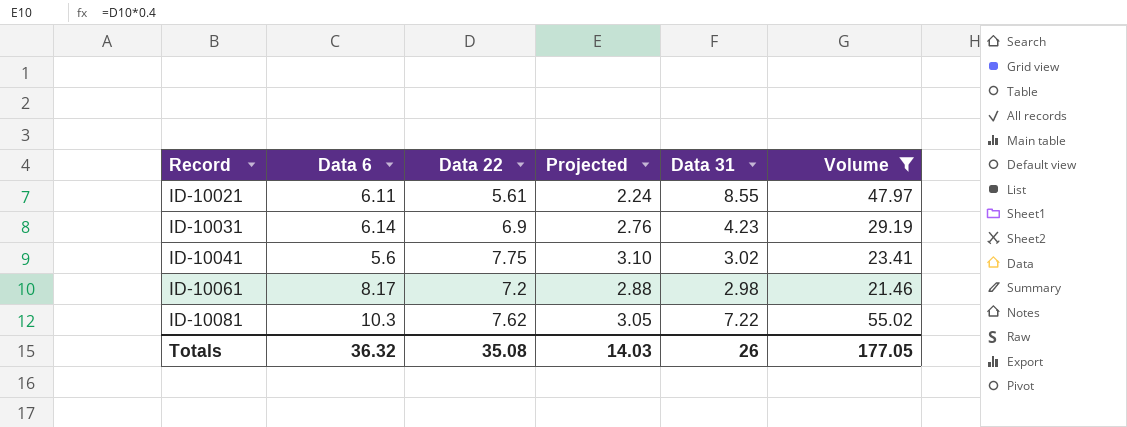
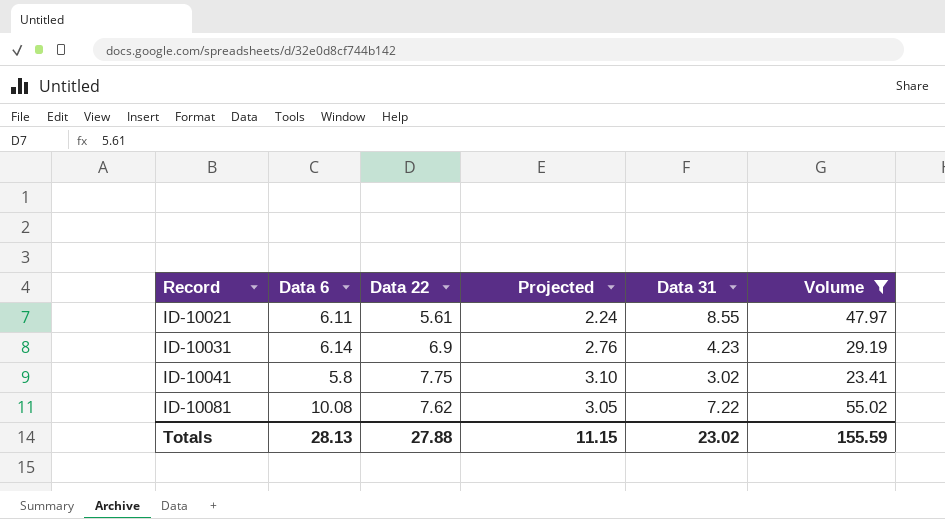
row ID-10061: 8.17 | 7.2 | 2.88 | 2.98 | 21.46 -> none
ID-10041 | Data 6: 5.6 -> 5.8
ID-10081 | Data 6: 10.3 -> 10.08
Totals | Data 6: 36.32 -> 28.13
Totals | Data 22: 35.08 -> 27.88
Totals | Projected: 14.03 -> 11.15
Totals | Data 31: 26 -> 23.02
Totals | Volume: 177.05 -> 155.59

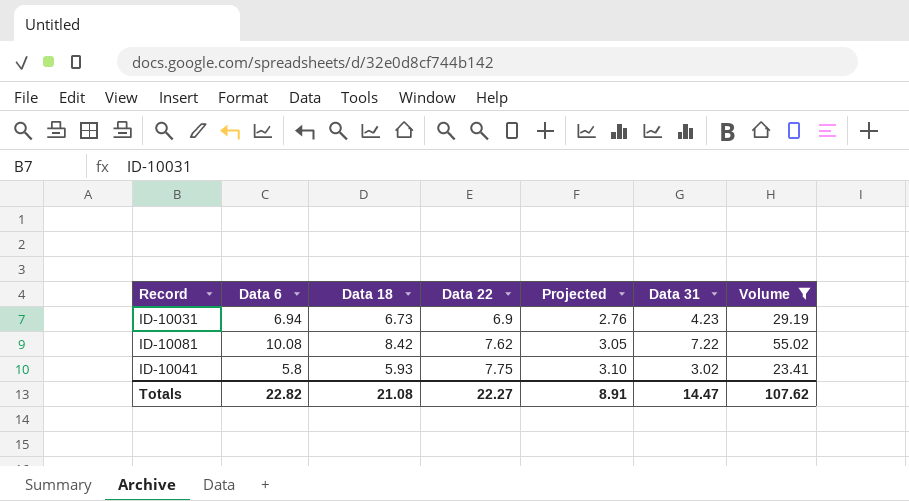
row order: Record ascending -> Data 22 ascending
column Data 18 | position: none -> 3
row ID-10021: 6.11 | 5.61 | 2.24 | 8.55 | 47.97 -> none
ID-10031 | Data 6: 6.14 -> 6.94
Totals | Data 6: 28.13 -> 22.82
Totals | Data 22: 27.88 -> 22.27
Totals | Projected: 11.15 -> 8.91
Totals | Data 31: 23.02 -> 14.47
Totals | Volume: 155.59 -> 107.62

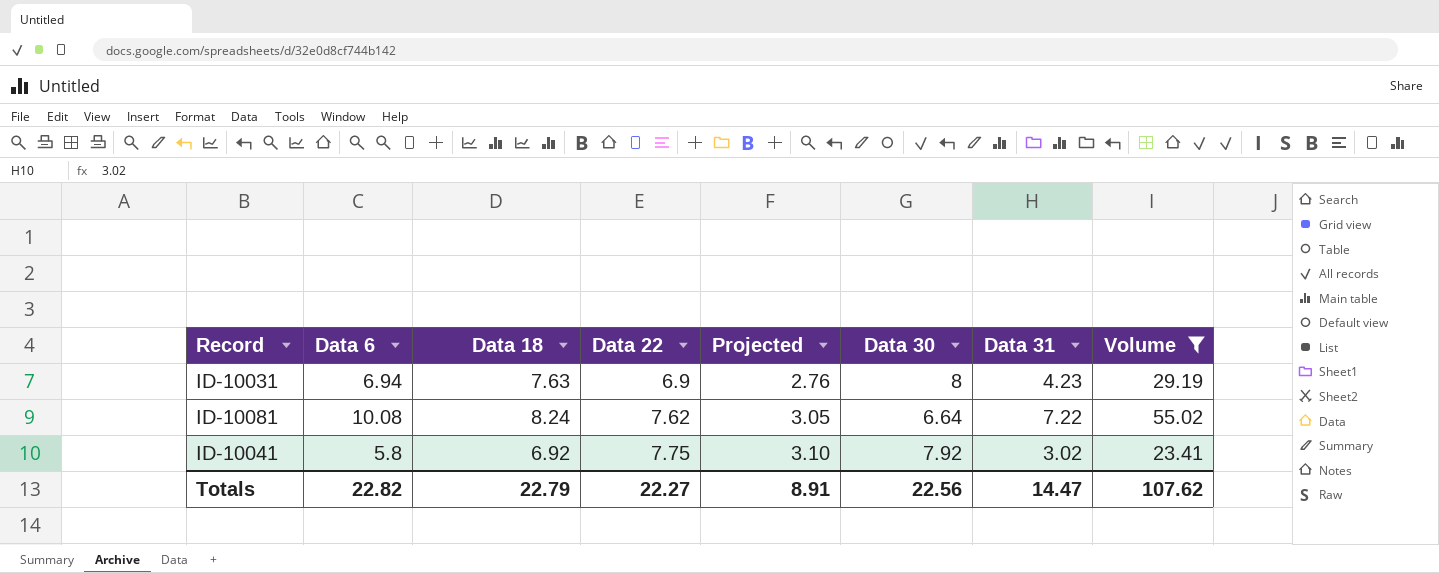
column Data 30 | position: none -> 6
ID-10031 | Data 18: 6.73 -> 7.63
ID-10081 | Data 18: 8.42 -> 8.24
ID-10041 | Data 18: 5.93 -> 6.92
Totals | Data 18: 21.08 -> 22.79

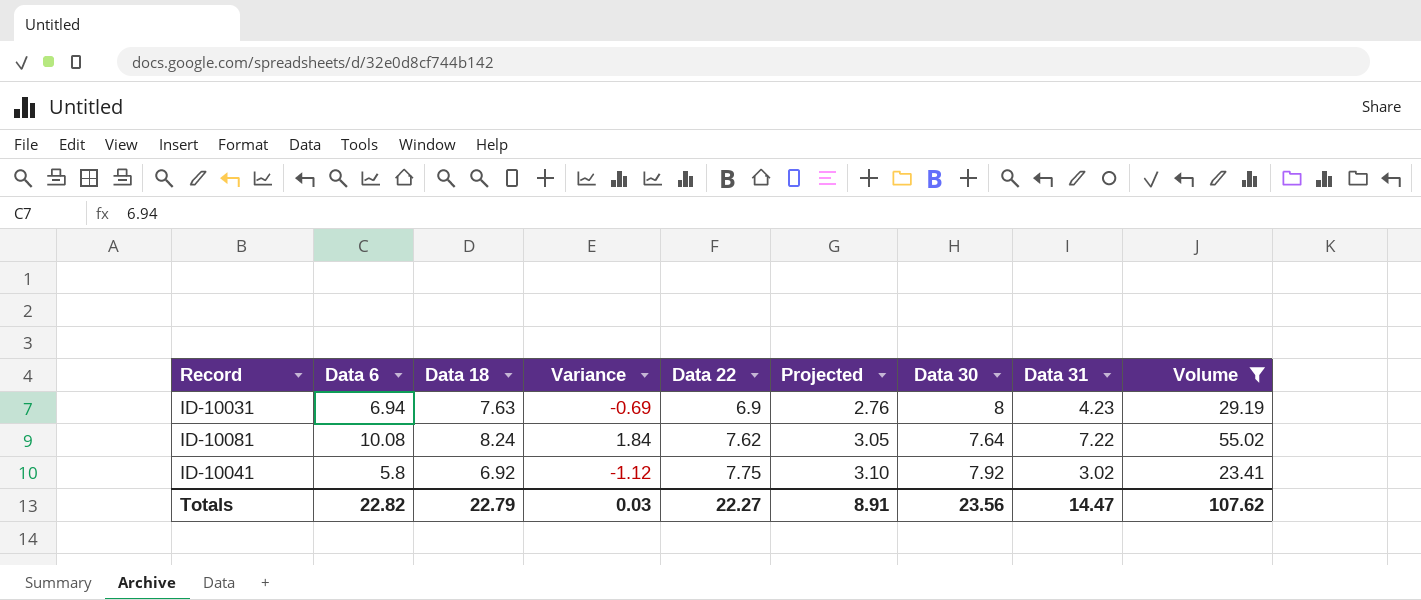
column Variance | formula: none -> [Data 6] - [Data 18]
ID-10081 | Data 30: 6.64 -> 7.64
Totals | Data 30: 22.56 -> 23.56

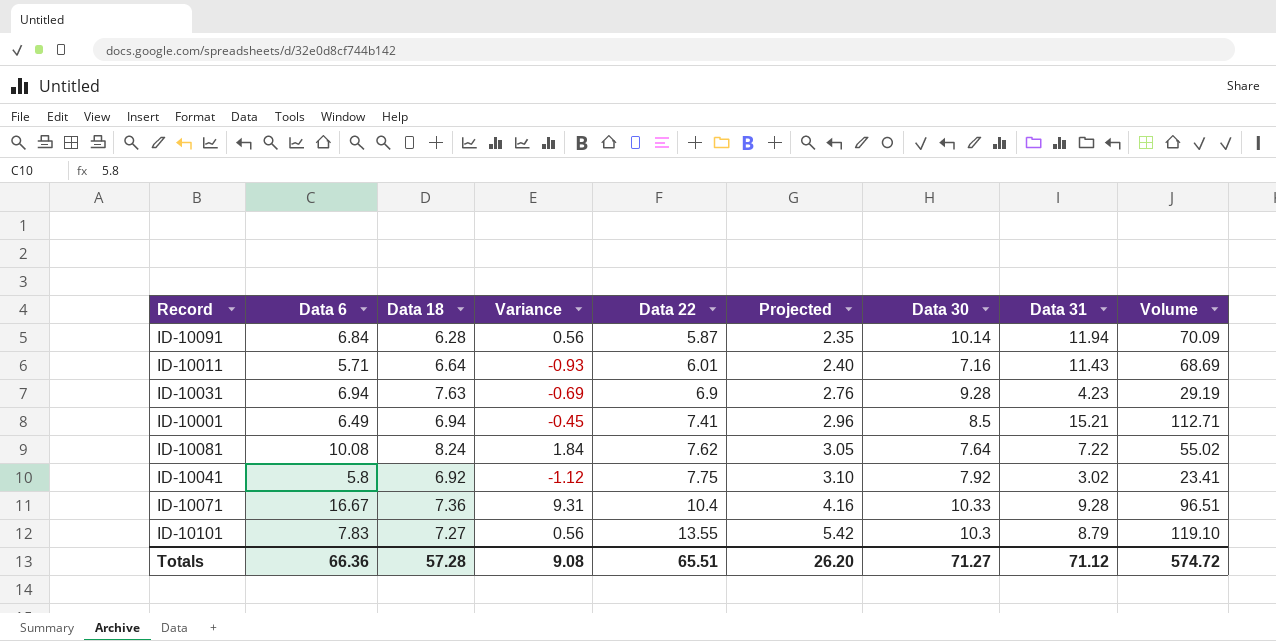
filter: Volume <= 55.02 -> none
ID-10031 | Data 30: 8 -> 9.28
Totals | Data 6: 22.82 -> 66.36
Totals | Data 18: 22.79 -> 57.28
Totals | Variance: 0.03 -> 9.08
Totals | Data 22: 22.27 -> 65.51
Totals | Projected: 8.91 -> 26.20
Totals | Data 30: 23.56 -> 71.27
Totals | Data 31: 14.47 -> 71.12
Totals | Volume: 107.62 -> 574.72

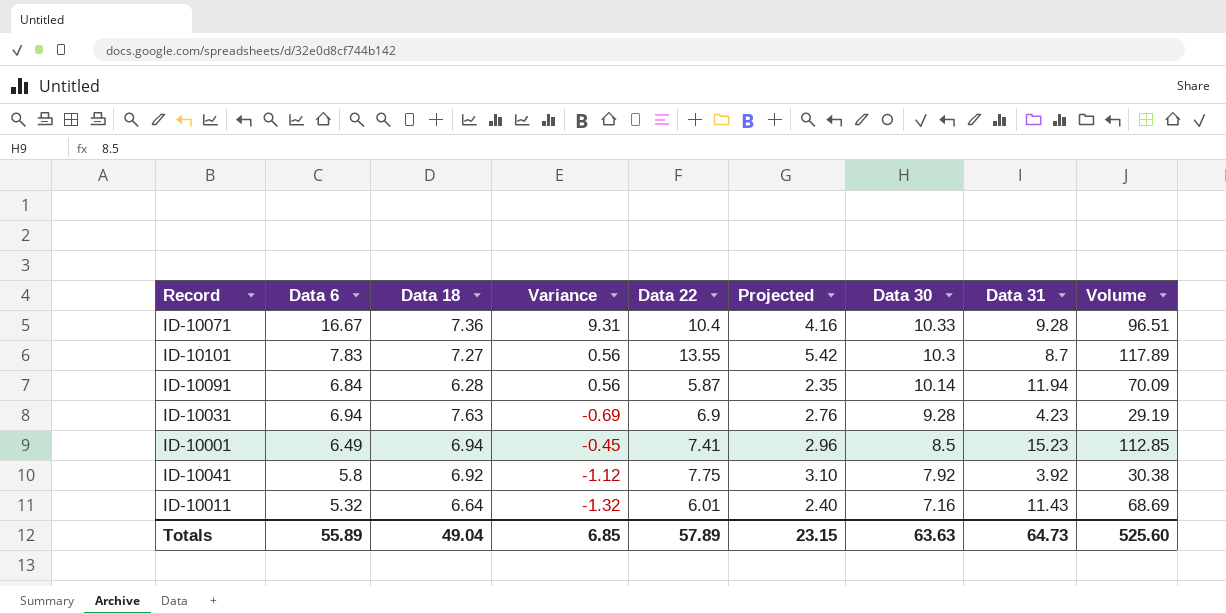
row order: Data 22 ascending -> Data 30 descending
row ID-10081: 10.08 | 8.24 | 1.84 | 7.62 | 3.05 | 7.64 | 7.22 | 55.02 -> none
ID-10101 | Data 31: 8.79 -> 8.7
ID-10101 | Volume: 119.10 -> 117.89
ID-10001 | Data 31: 15.21 -> 15.23
ID-10001 | Volume: 112.71 -> 112.85
ID-10041 | Data 31: 3.02 -> 3.92
ID-10041 | Volume: 23.41 -> 30.38
ID-10011 | Data 6: 5.71 -> 5.32
ID-10011 | Variance: -0.93 -> -1.32
Totals | Data 6: 66.36 -> 55.89
Totals | Data 18: 57.28 -> 49.04
Totals | Variance: 9.08 -> 6.85
Totals | Data 22: 65.51 -> 57.89
Totals | Projected: 26.20 -> 23.15
Totals | Data 30: 71.27 -> 63.63
Totals | Data 31: 71.12 -> 64.73
Totals | Volume: 574.72 -> 525.60

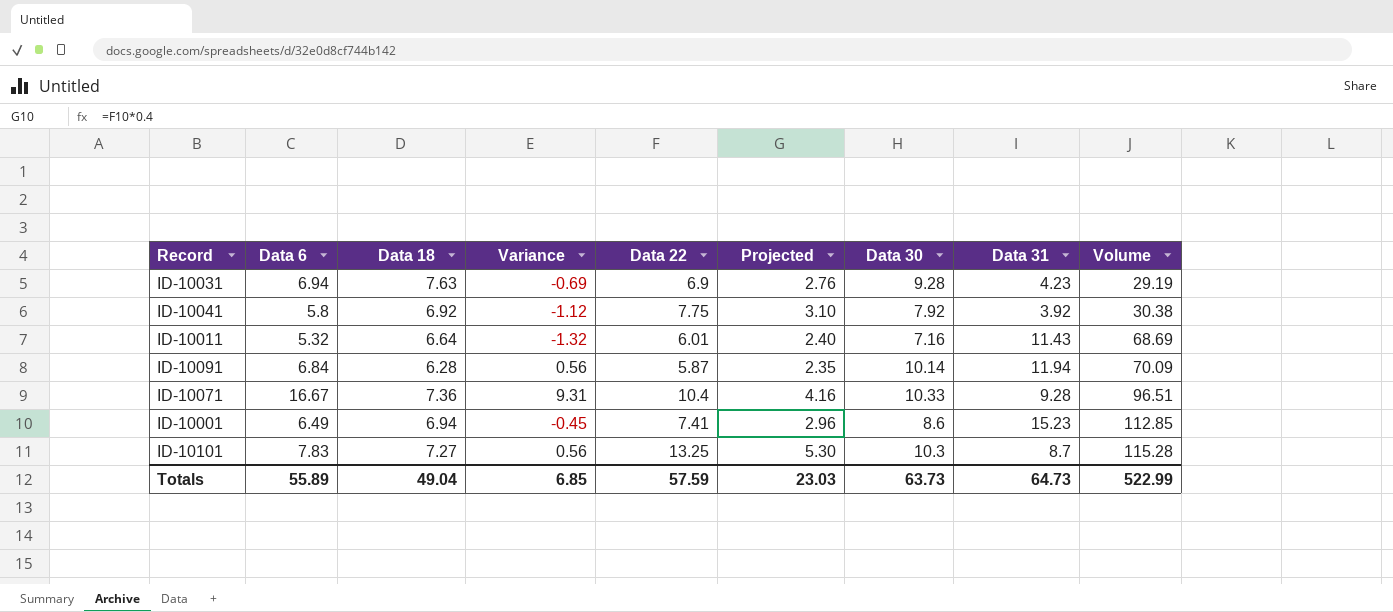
row order: Data 30 descending -> Volume ascending
ID-10001 | Data 30: 8.5 -> 8.6
ID-10101 | Data 22: 13.55 -> 13.25
ID-10101 | Projected: 5.42 -> 5.30
ID-10101 | Volume: 117.89 -> 115.28
Totals | Data 22: 57.89 -> 57.59
Totals | Projected: 23.15 -> 23.03
Totals | Data 30: 63.63 -> 63.73
Totals | Volume: 525.60 -> 522.99

